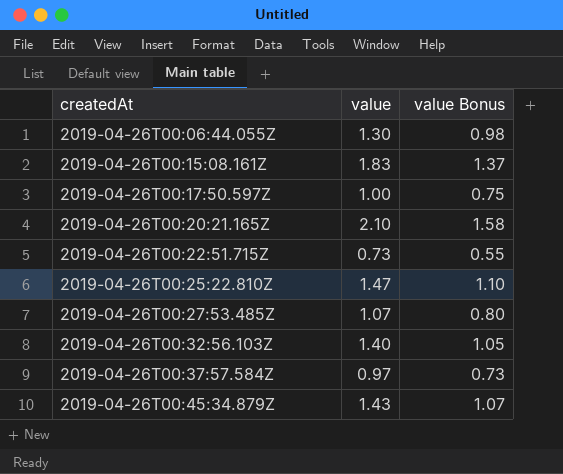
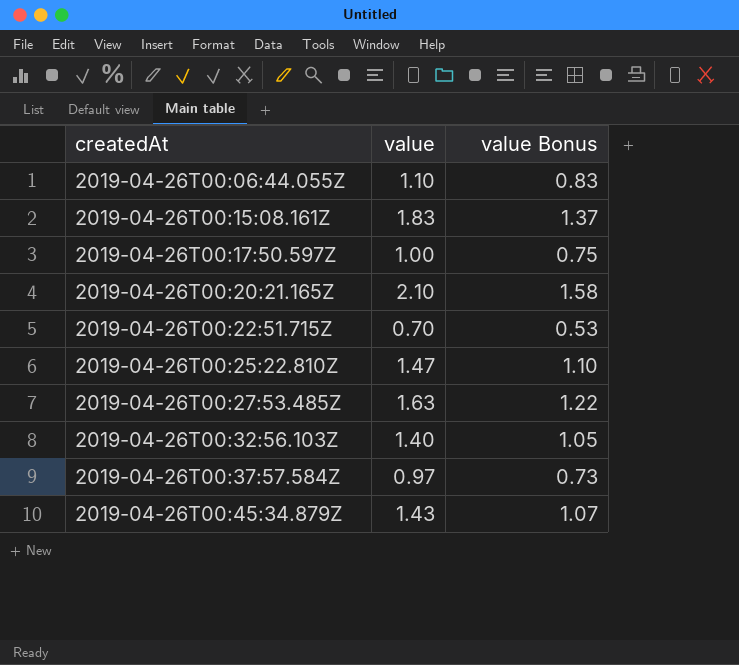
2019-04-26T00:06:44.055Z | value: 1.30 -> 1.10
2019-04-26T00:06:44.055Z | value Bonus: 0.98 -> 0.83
2019-04-26T00:22:51.715Z | value: 0.73 -> 0.70
2019-04-26T00:22:51.715Z | value Bonus: 0.55 -> 0.53
2019-04-26T00:27:53.485Z | value: 1.07 -> 1.63
2019-04-26T00:27:53.485Z | value Bonus: 0.80 -> 1.22

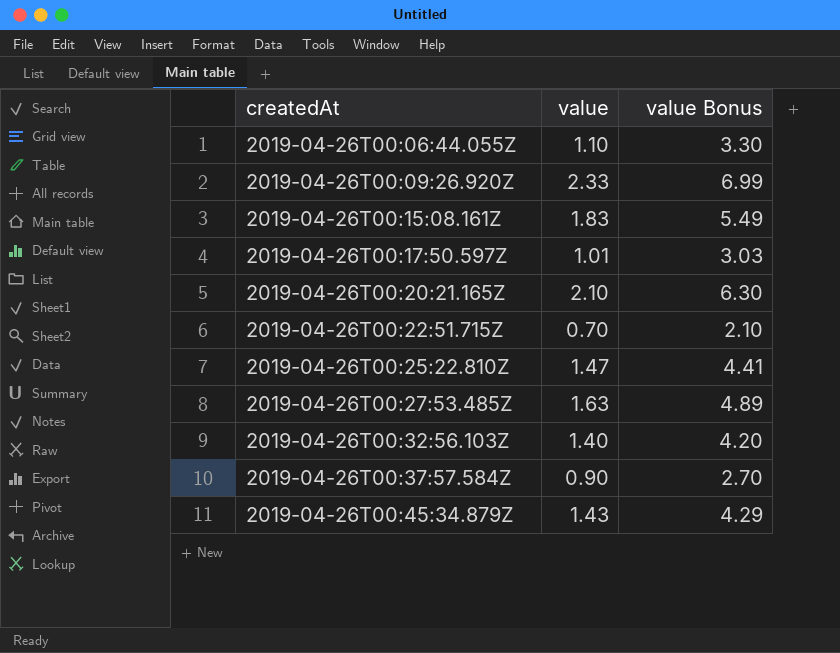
column value Bonus | formula: [value] * 0.75 -> [value] * 3
row 2019-04-26T00:09:26.920Z: none -> 2.33 | 6.99
2019-04-26T00:17:50.597Z | value: 1.00 -> 1.01
2019-04-26T00:37:57.584Z | value: 0.97 -> 0.90

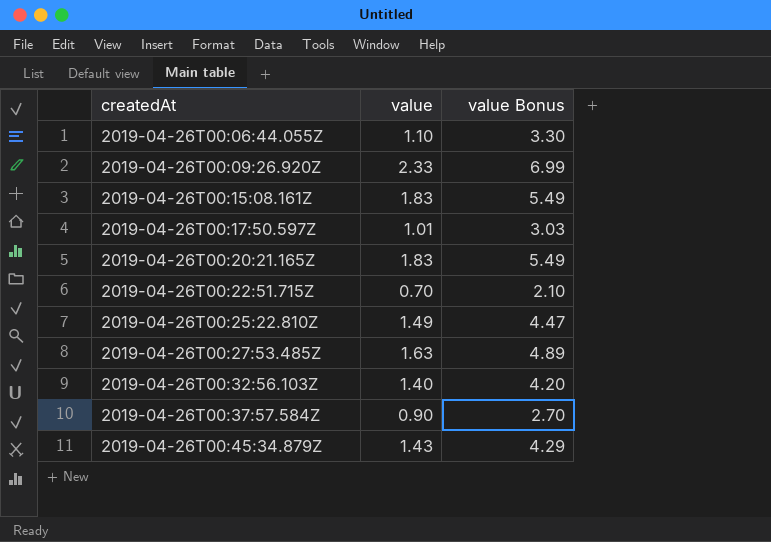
2019-04-26T00:20:21.165Z | value: 2.10 -> 1.83
2019-04-26T00:20:21.165Z | value Bonus: 6.30 -> 5.49
2019-04-26T00:25:22.810Z | value: 1.47 -> 1.49
2019-04-26T00:25:22.810Z | value Bonus: 4.41 -> 4.47

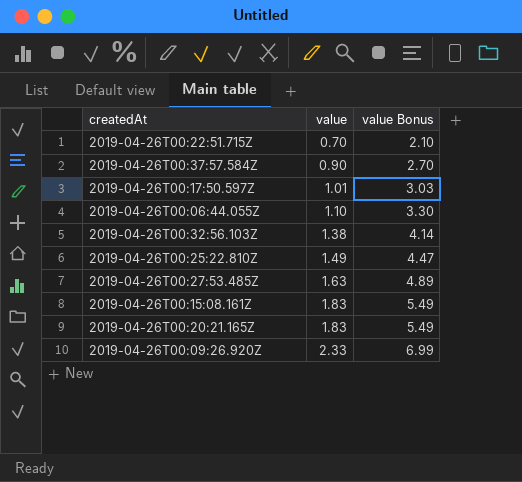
row order: createdAt ascending -> value ascending
row 2019-04-26T00:45:34.879Z: 1.43 | 4.29 -> none
2019-04-26T00:32:56.103Z | value: 1.40 -> 1.38
2019-04-26T00:32:56.103Z | value Bonus: 4.20 -> 4.14

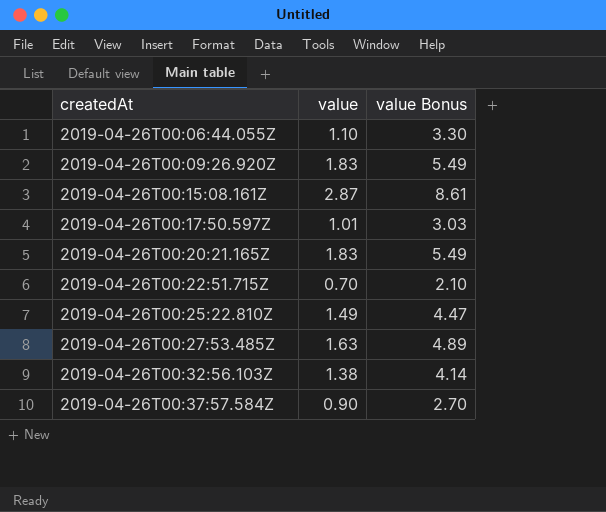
row order: value ascending -> createdAt ascending
2019-04-26T00:09:26.920Z | value: 2.33 -> 1.83
2019-04-26T00:09:26.920Z | value Bonus: 6.99 -> 5.49
2019-04-26T00:15:08.161Z | value: 1.83 -> 2.87
2019-04-26T00:15:08.161Z | value Bonus: 5.49 -> 8.61

